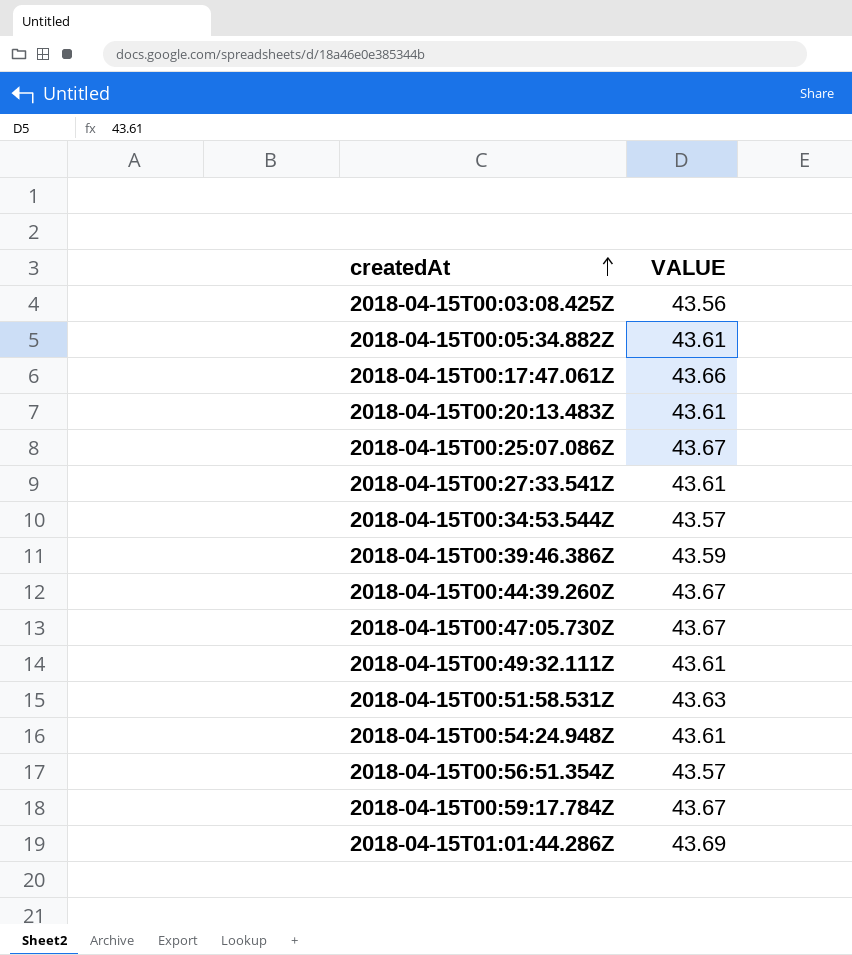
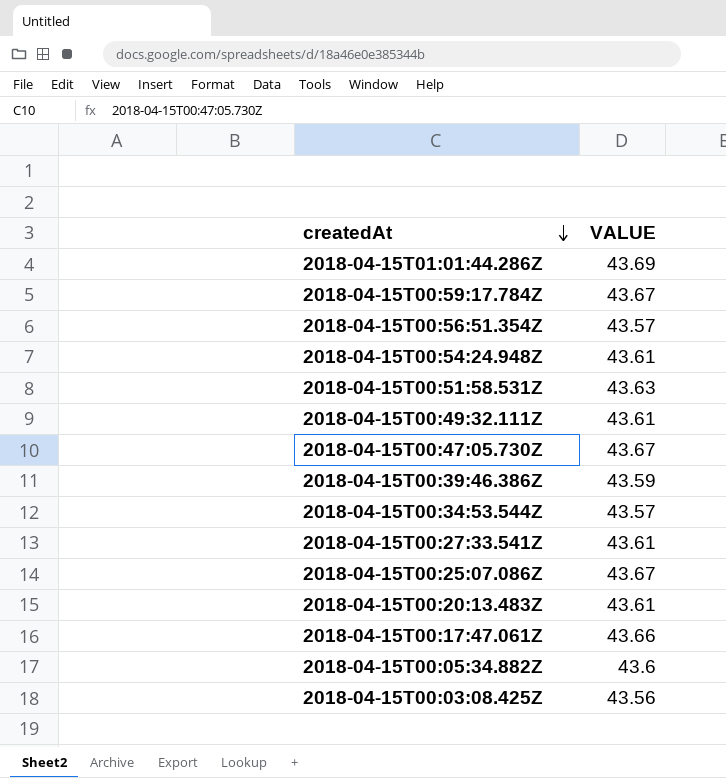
row order: createdAt ascending -> createdAt descending
row 2018-04-15T00:44:39.260Z: 43.67 -> none
2018-04-15T00:05:34.882Z | VALUE: 43.61 -> 43.6

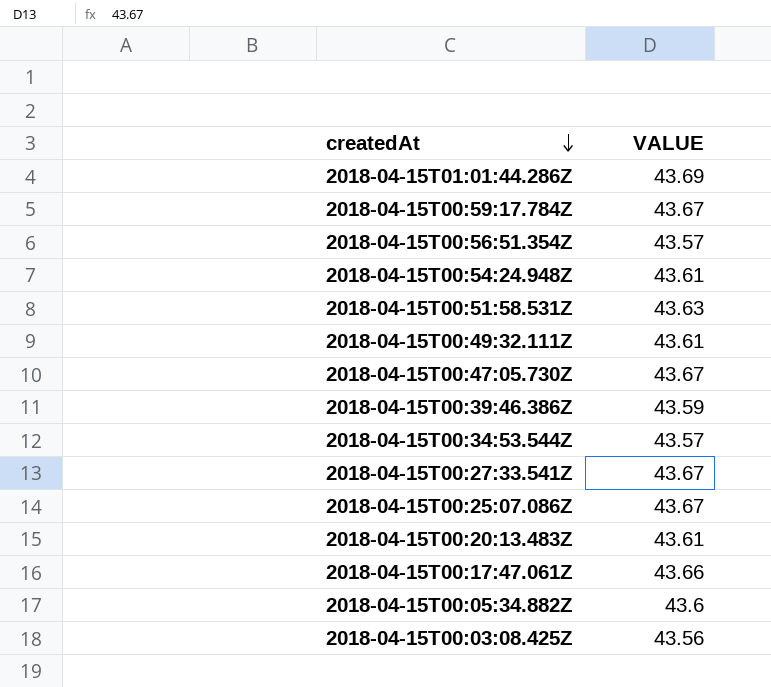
2018-04-15T00:27:33.541Z | VALUE: 43.61 -> 43.67

